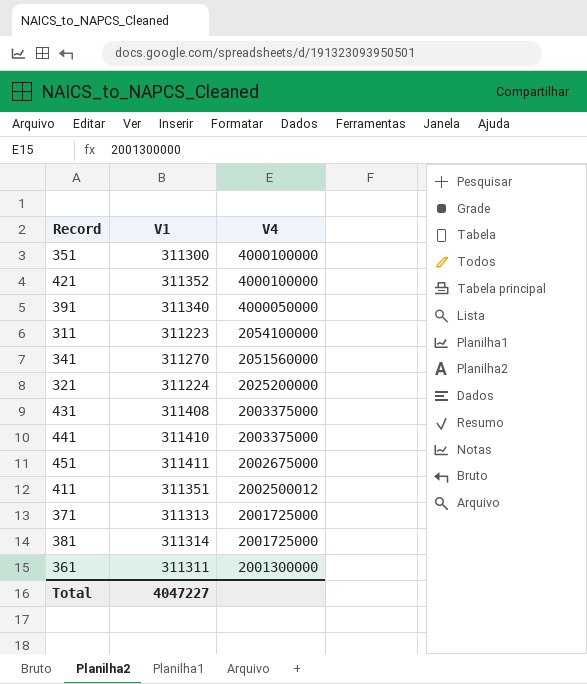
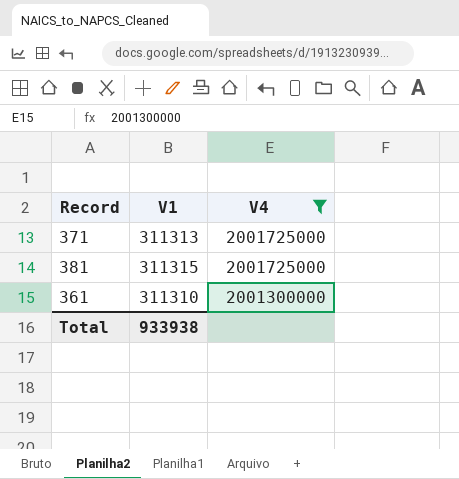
filter: none -> V4 <= 2001725000
381 | V1: 311314 -> 311315
361 | V1: 311311 -> 311310
Total | V1: 4047227 -> 933938

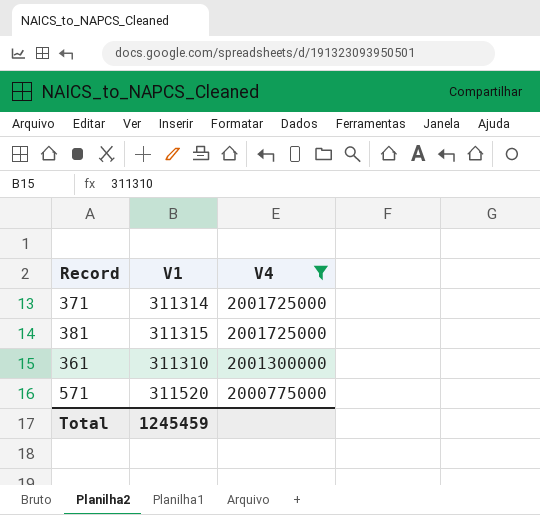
371 | V1: 311313 -> 311314
row 571: none -> 311520 | 2000775000
Total | V1: 933938 -> 1245459

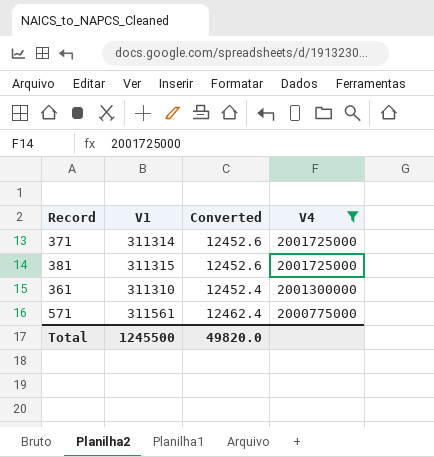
column Converted | formula: none -> [V1] * 0.04
571 | V1: 311520 -> 311561
Total | V1: 1245459 -> 1245500

